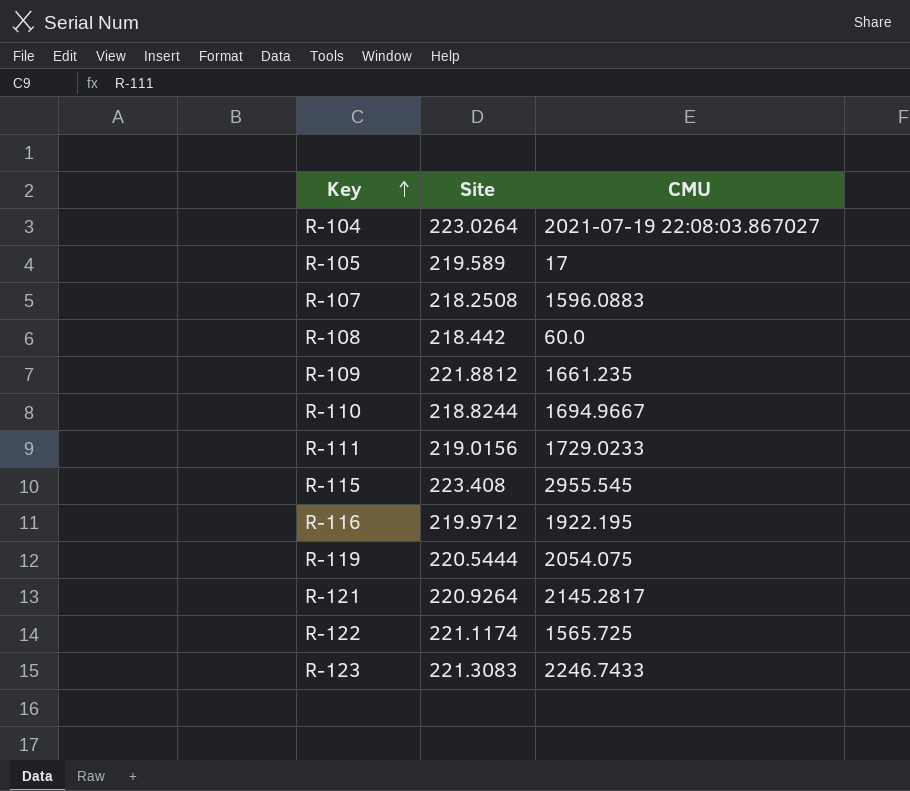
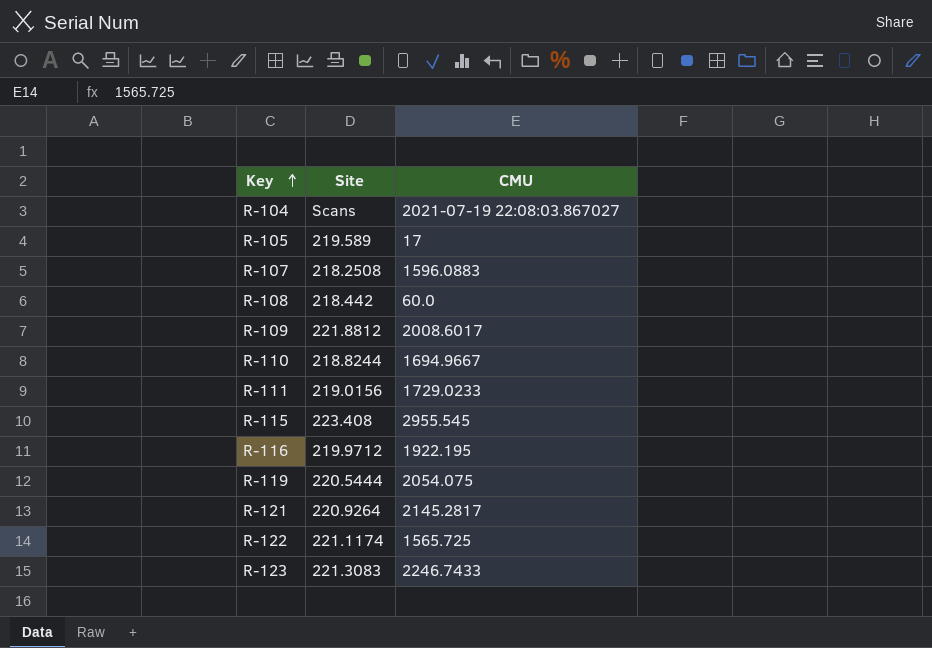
R-104 | Site: 223.0264 -> Scans
R-109 | CMU: 1661.235 -> 2008.6017

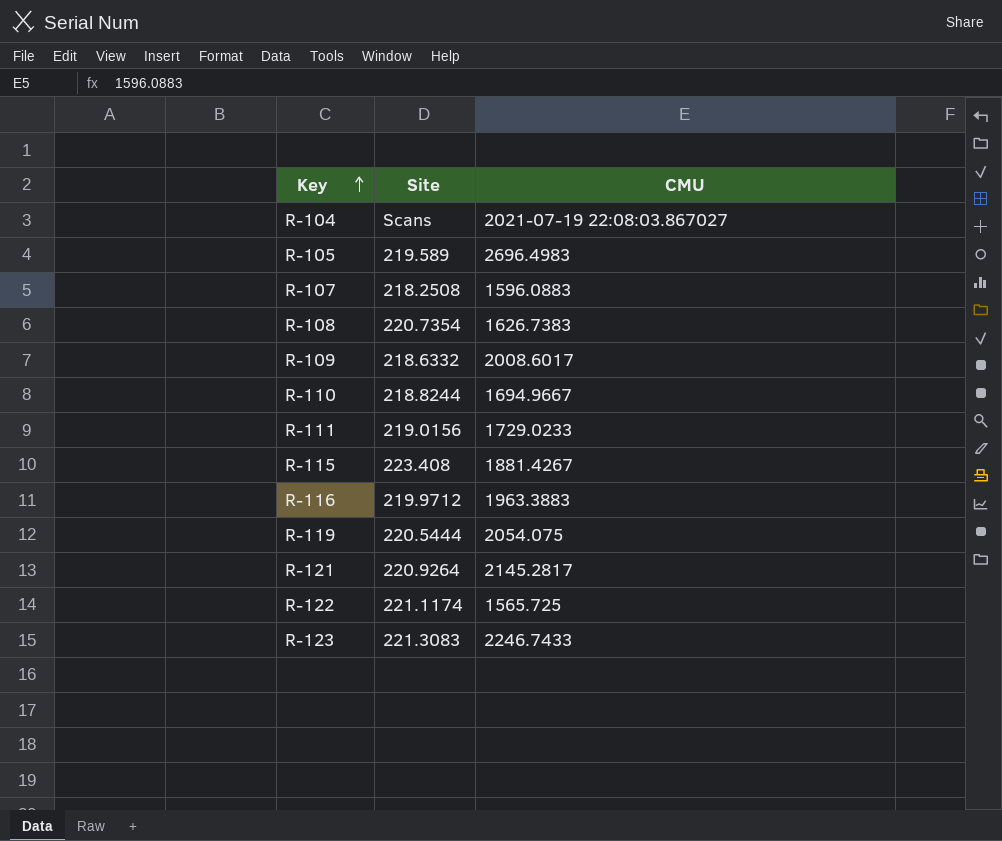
R-105 | CMU: 17 -> 2696.4983
R-108 | Site: 218.442 -> 220.7354
R-108 | CMU: 60.0 -> 1626.7383
R-109 | Site: 221.8812 -> 218.6332
R-115 | CMU: 2955.545 -> 1881.4267
R-116 | CMU: 1922.195 -> 1963.3883

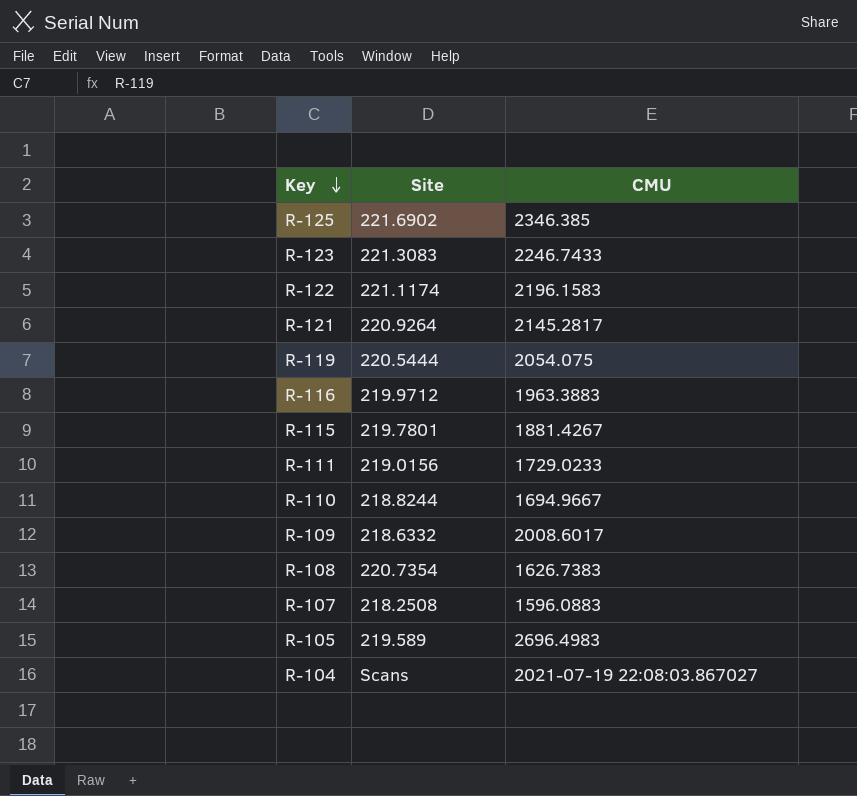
row order: Key ascending -> Key descending
row R-125: none -> 221.6902 | 2346.385
R-122 | CMU: 1565.725 -> 2196.1583
R-115 | Site: 223.408 -> 219.7801

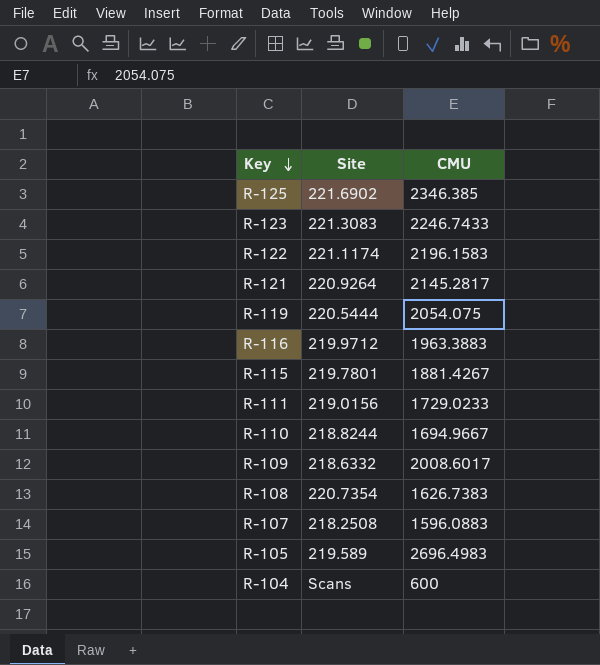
R-104 | CMU: 2021-07-19 22:08:03.867027 -> 600

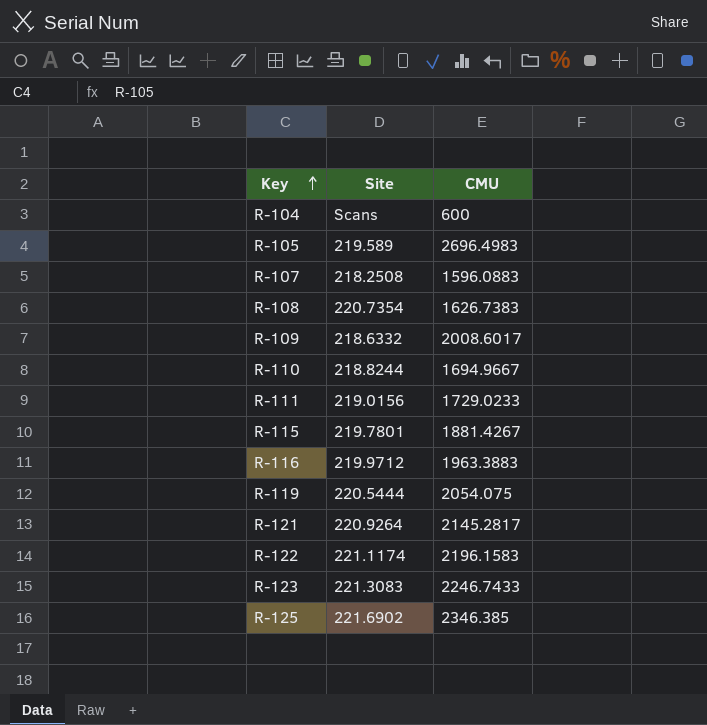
row order: Key descending -> Key ascending

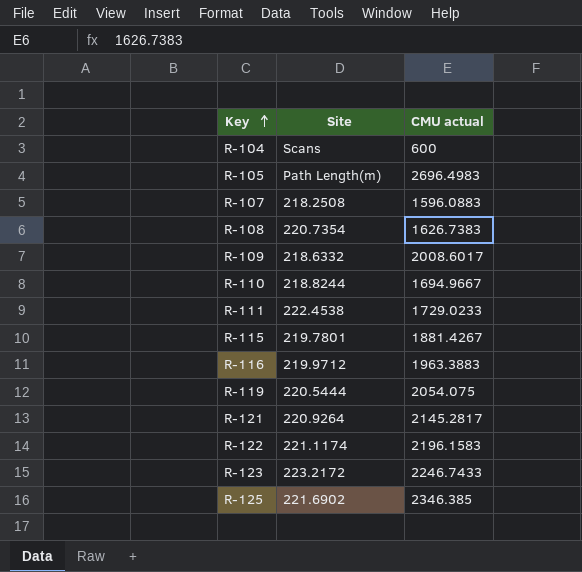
column name: CMU -> CMU actual
R-105 | Site: 219.589 -> Path Length(m)
R-111 | Site: 219.0156 -> 222.4538
R-123 | Site: 221.3083 -> 223.2172

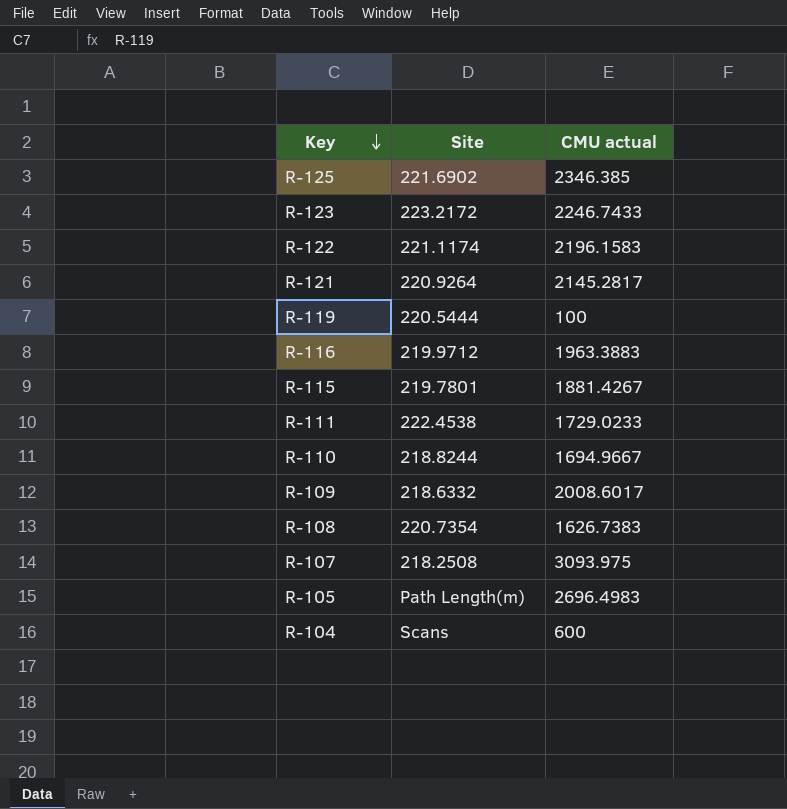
row order: Key ascending -> Key descending
R-119 | CMU actual: 2054.075 -> 100
R-107 | CMU actual: 1596.0883 -> 3093.975

